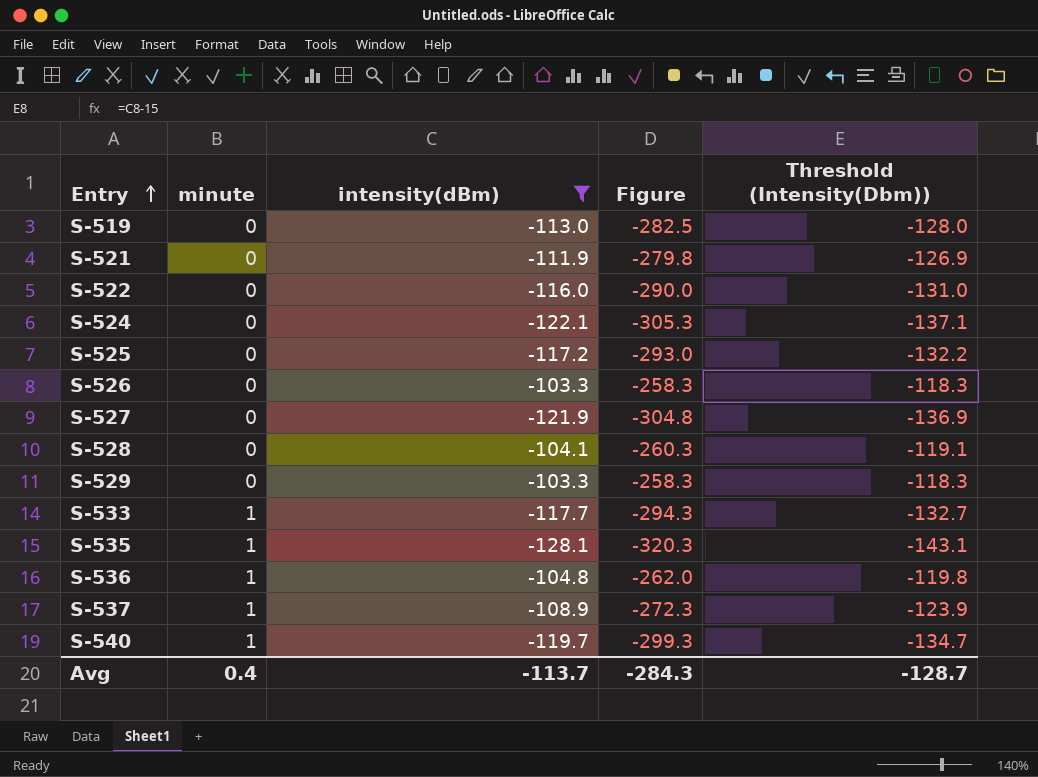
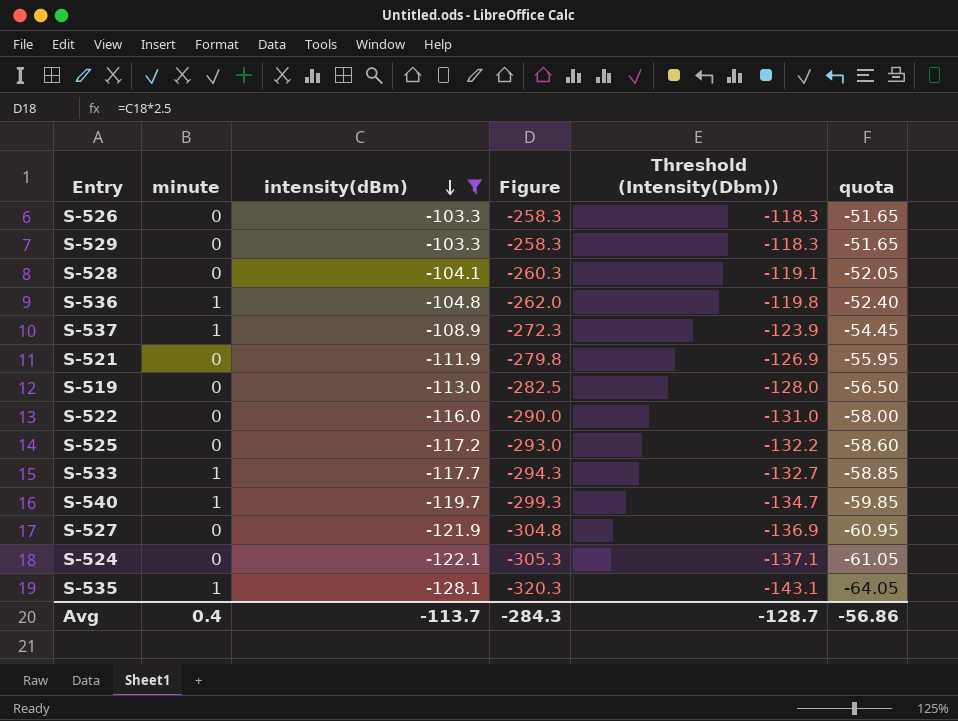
row order: Entry ascending -> intensity(dBm) descending
column quota | formula: none -> [intensity(dBm)] * 0.5

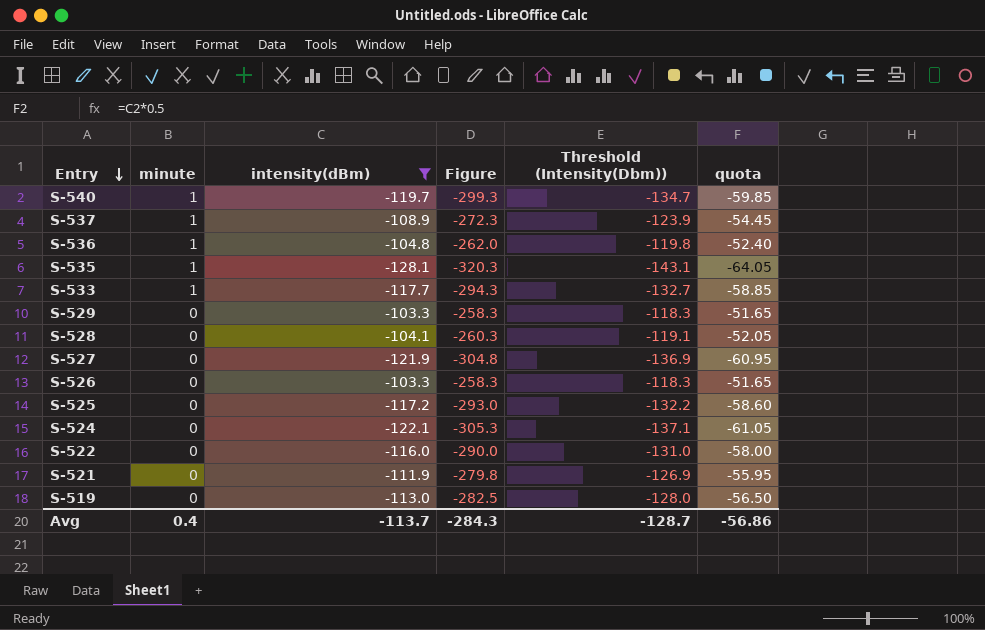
row order: intensity(dBm) descending -> Entry descending

